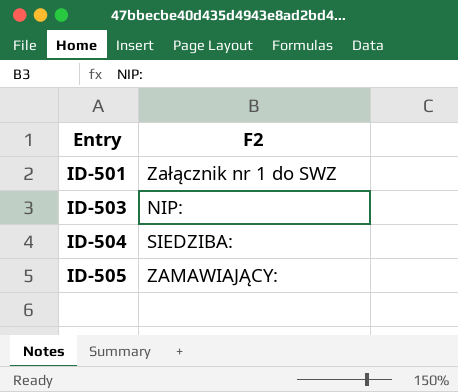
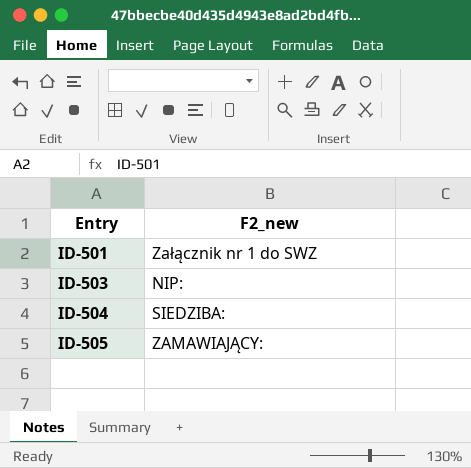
column name: F2 -> F2_new

